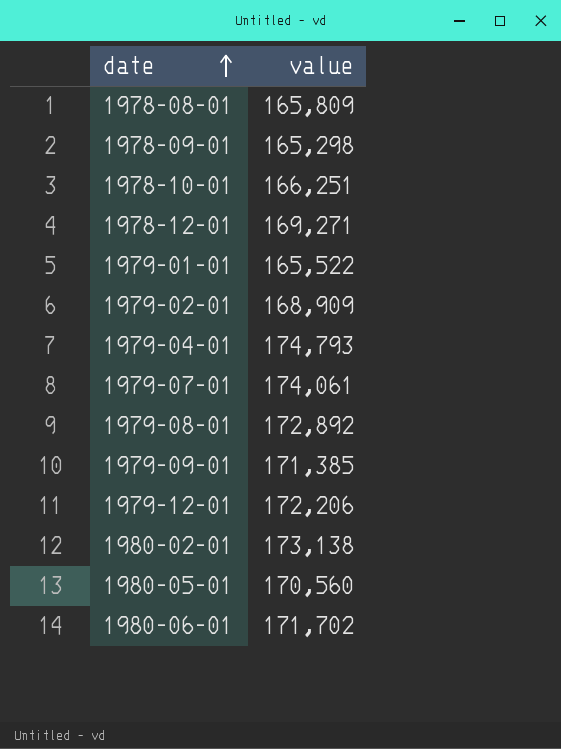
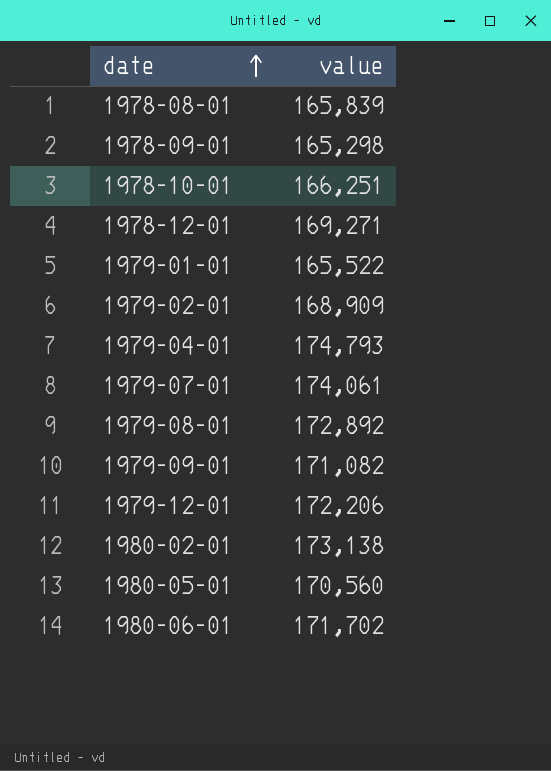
1978-08-01 | value: 165,809 -> 165,839
1979-09-01 | value: 171,385 -> 171,082

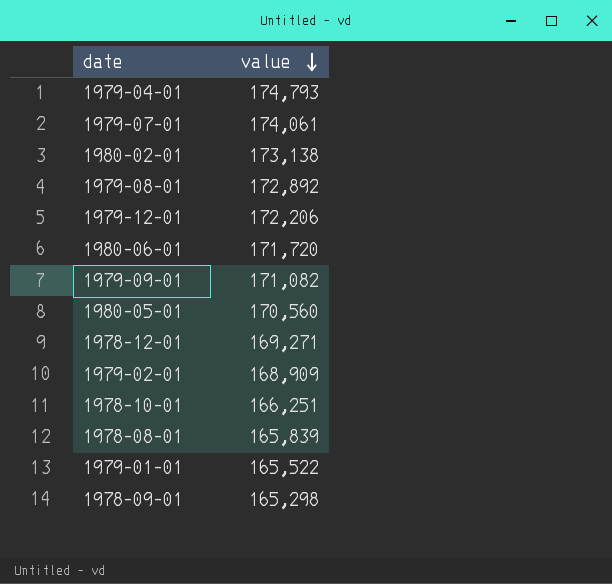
row order: date ascending -> value descending
1980-06-01 | value: 171,702 -> 171,720

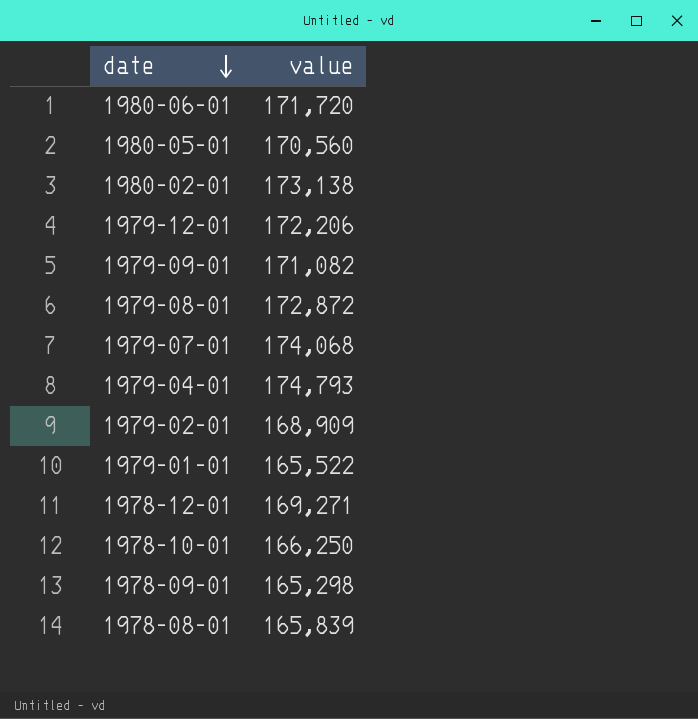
row order: value descending -> date descending
1979-08-01 | value: 172,892 -> 172,872
1979-07-01 | value: 174,061 -> 174,068
1978-10-01 | value: 166,251 -> 166,250

